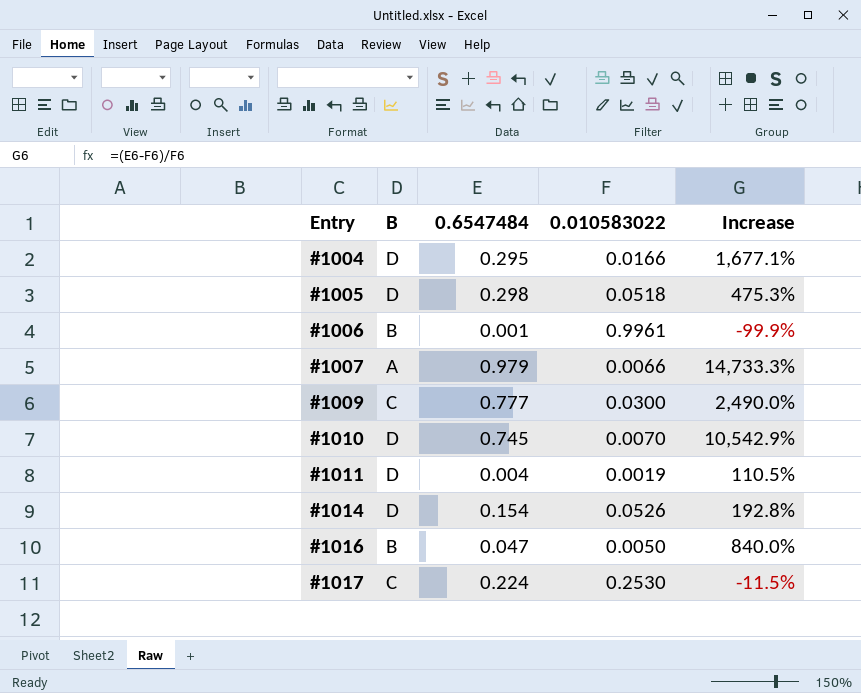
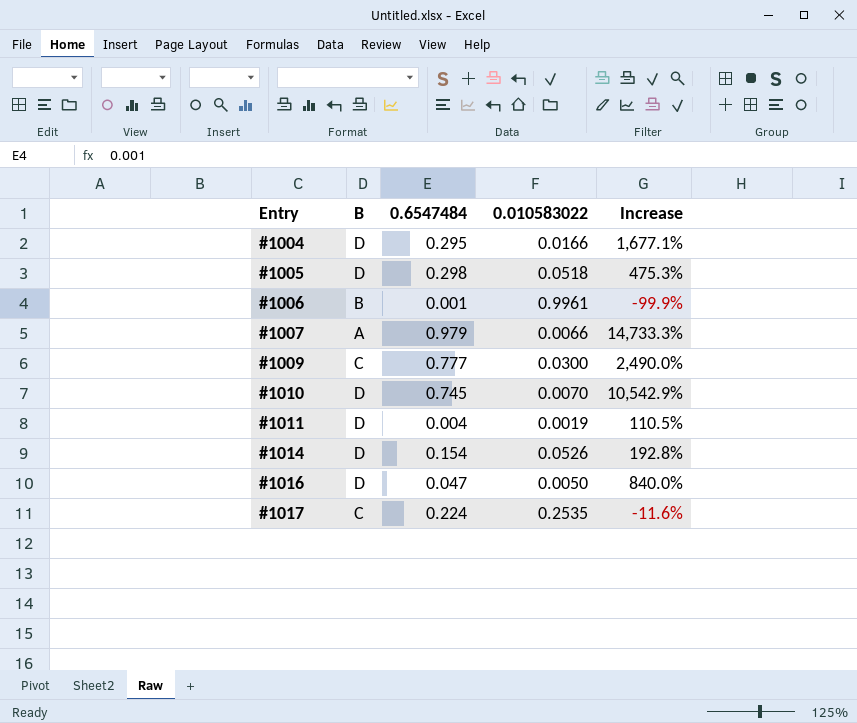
#1016 | B: B -> D
#1017 | 0.010583022: 0.2530 -> 0.2535
#1017 | Increase: -11.5% -> -11.6%

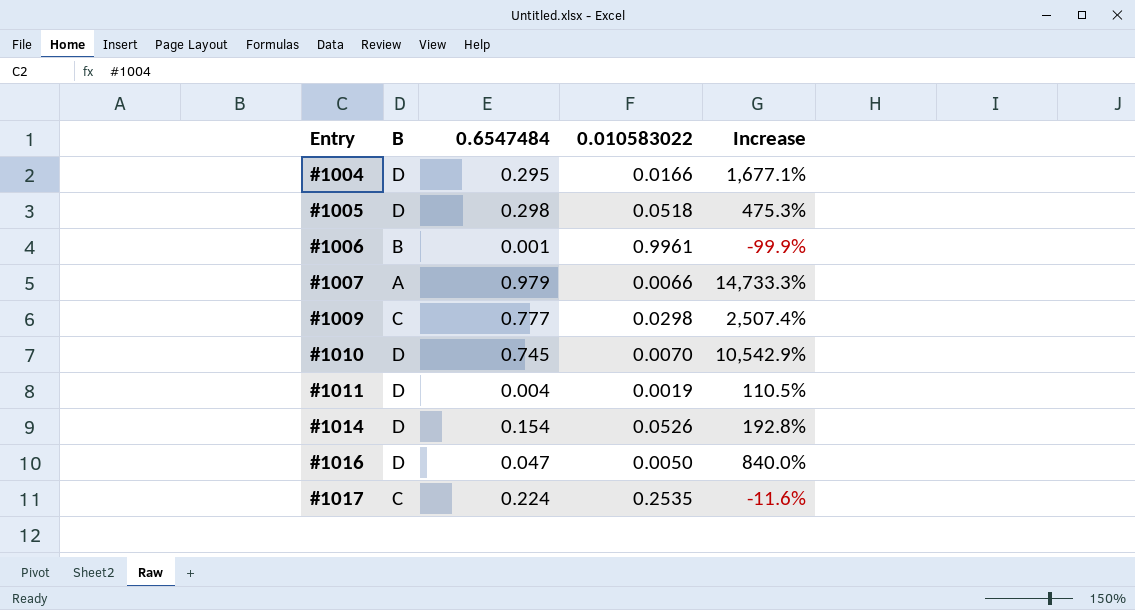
#1009 | 0.010583022: 0.0300 -> 0.0298
#1009 | Increase: 2,490.0% -> 2,507.4%

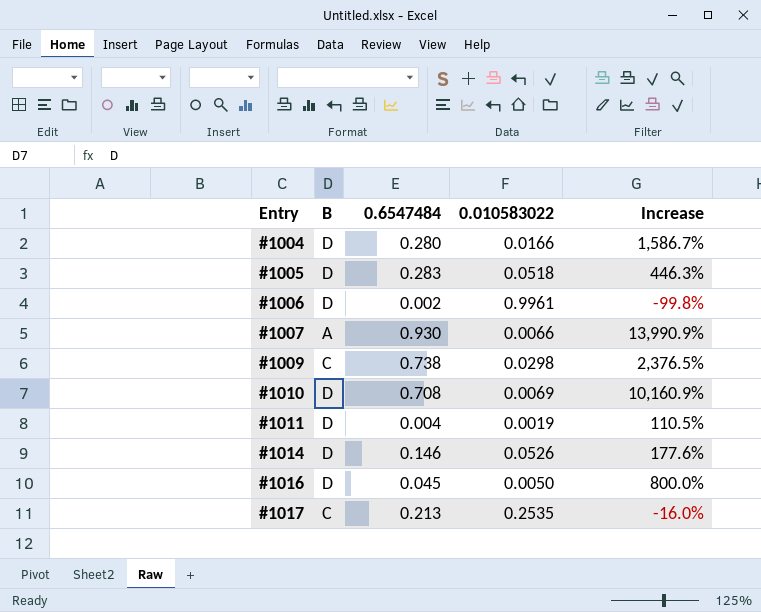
#1004 | 0.6547484: 0.295 -> 0.280
#1004 | Increase: 1,677.1% -> 1,586.7%
#1005 | 0.6547484: 0.298 -> 0.283
#1005 | Increase: 475.3% -> 446.3%
#1006 | B: B -> D
#1006 | 0.6547484: 0.001 -> 0.002
#1006 | Increase: -99.9% -> -99.8%
#1007 | 0.6547484: 0.979 -> 0.930
#1007 | Increase: 14,733.3% -> 13,990.9%
#1009 | 0.6547484: 0.777 -> 0.738
#1009 | Increase: 2,507.4% -> 2,376.5%
#1010 | 0.6547484: 0.745 -> 0.708
#1010 | 0.010583022: 0.0070 -> 0.0069
#1010 | Increase: 10,542.9% -> 10,160.9%
#1014 | 0.6547484: 0.154 -> 0.146
#1014 | Increase: 192.8% -> 177.6%
#1016 | 0.6547484: 0.047 -> 0.045
#1016 | Increase: 840.0% -> 800.0%
#1017 | 0.6547484: 0.224 -> 0.213
#1017 | Increase: -11.6% -> -16.0%

